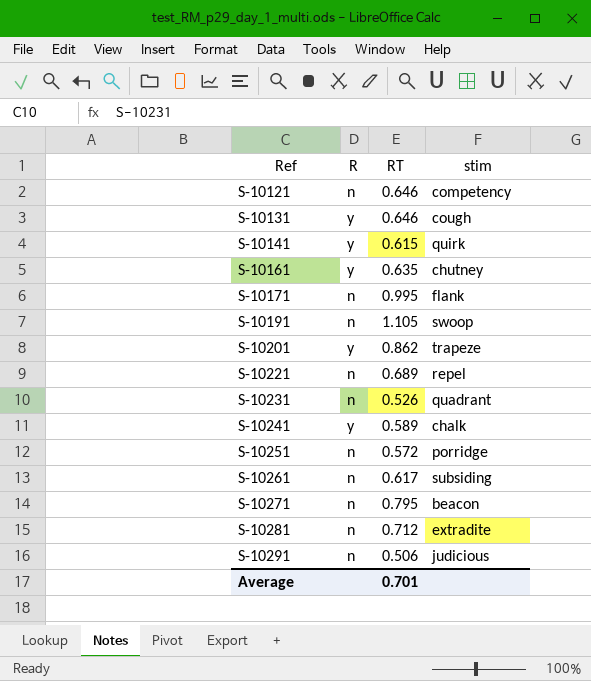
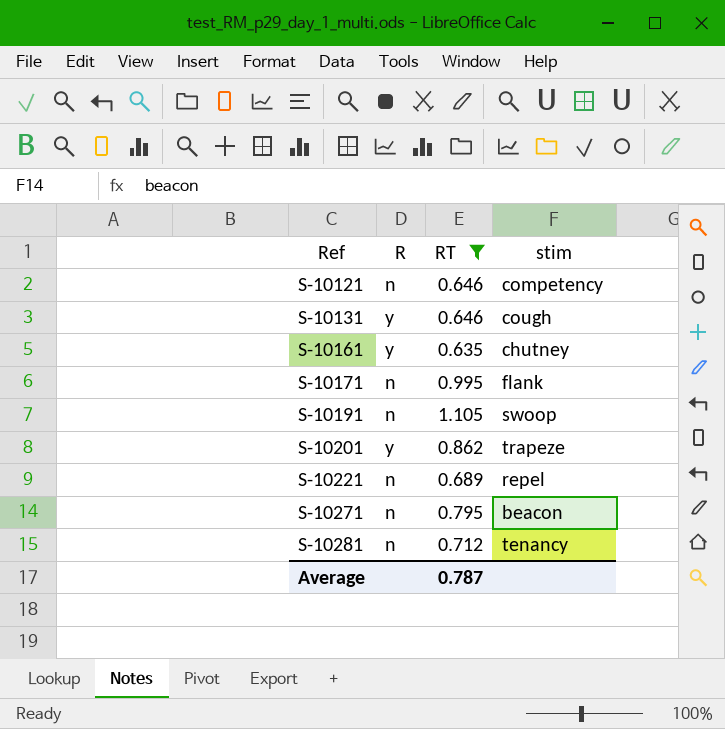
filter: none -> RT >= 0.635
S-10281 | stim: extradite -> tenancy
Average | RT: 0.701 -> 0.787

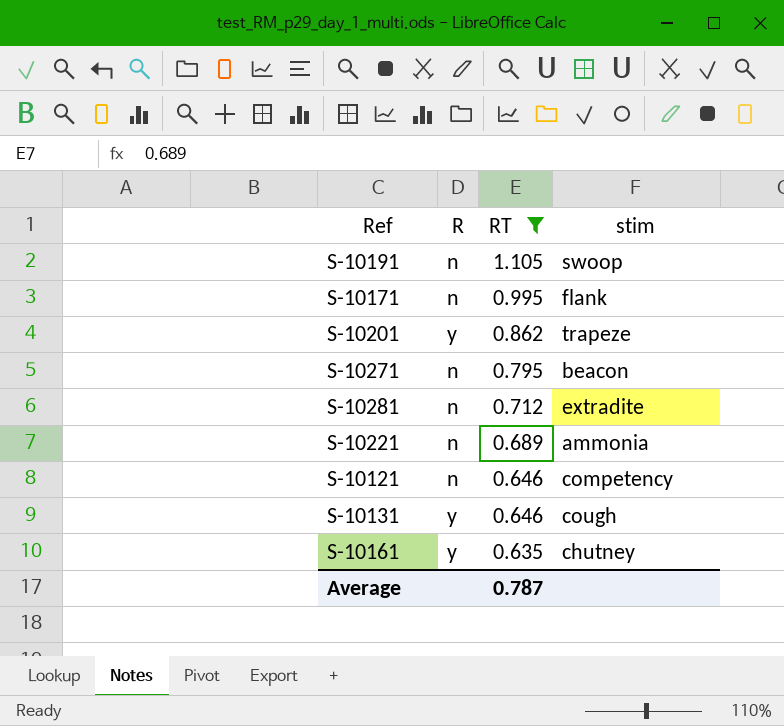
row order: Ref ascending -> RT descending
S-10281 | stim: tenancy -> extradite
S-10221 | stim: repel -> ammonia

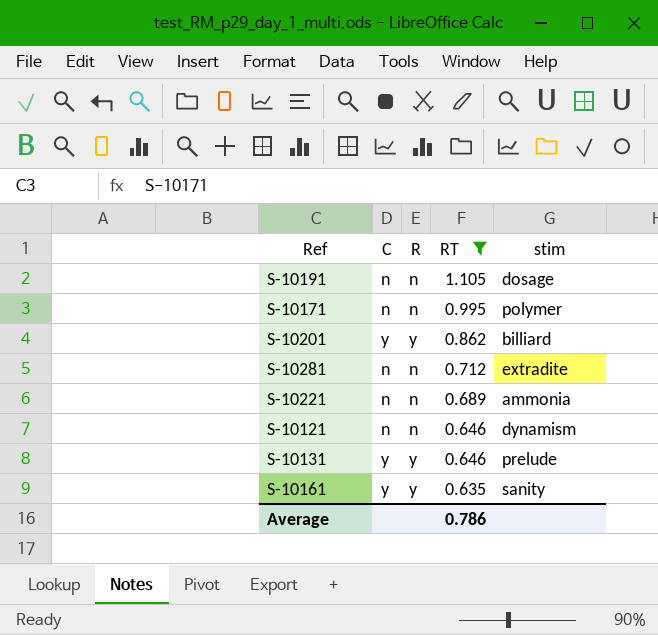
column C | position: none -> 2
row S-10271: n | 0.795 | beacon -> none
S-10191 | stim: swoop -> dosage
S-10171 | stim: flank -> polymer
S-10201 | stim: trapeze -> billiard
S-10121 | stim: competency -> dynamism
S-10131 | stim: cough -> prelude
S-10161 | stim: chutney -> sanity
Average | RT: 0.787 -> 0.786

